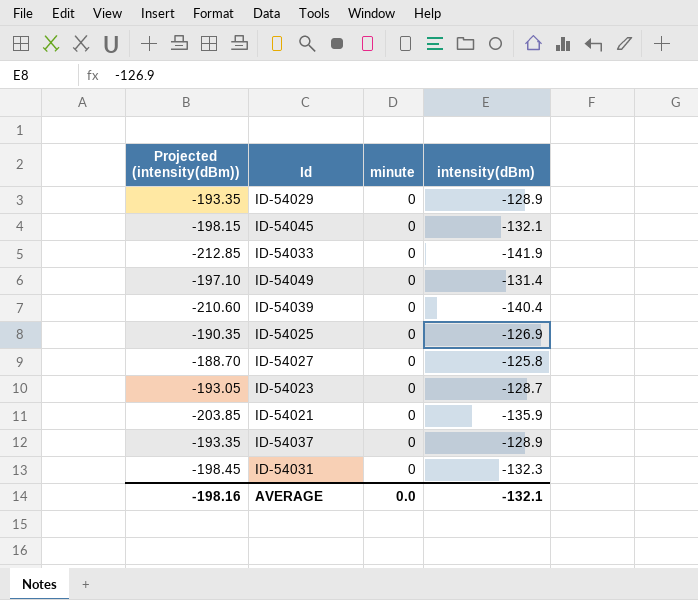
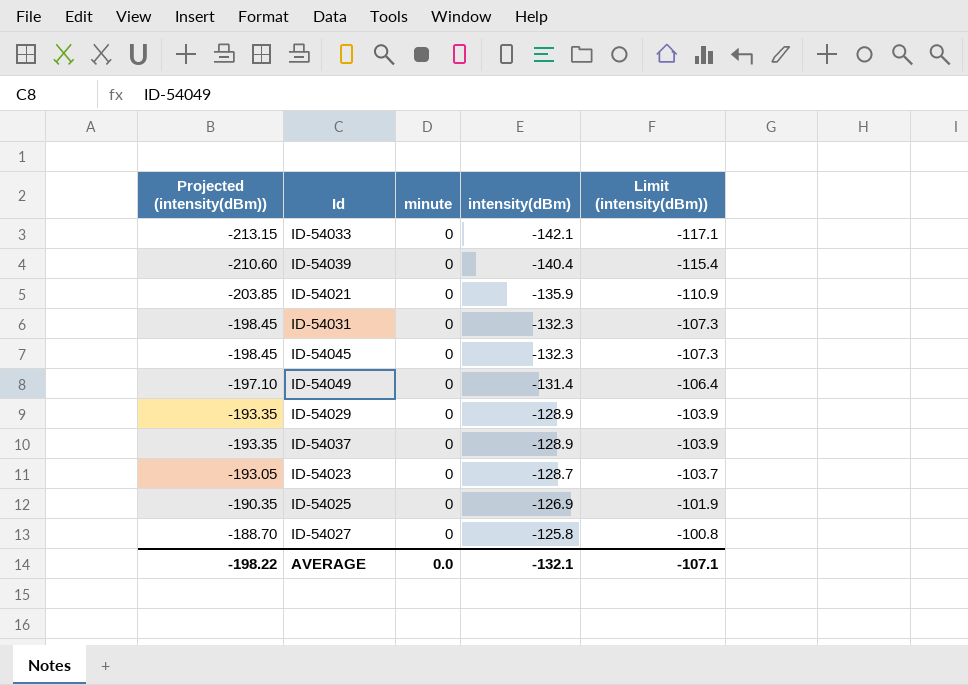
row order: none -> Projected (intensity(dBm)) ascending
column Limit (intensity(dBm)) | formula: none -> [intensity(dBm)] + 25
ID-54033 | Projected (intensity(dBm)): -212.85 -> -213.15
ID-54033 | intensity(dBm): -141.9 -> -142.1
ID-54045 | Projected (intensity(dBm)): -198.15 -> -198.45
ID-54045 | intensity(dBm): -132.1 -> -132.3
AVERAGE | Projected (intensity(dBm)): -198.16 -> -198.22

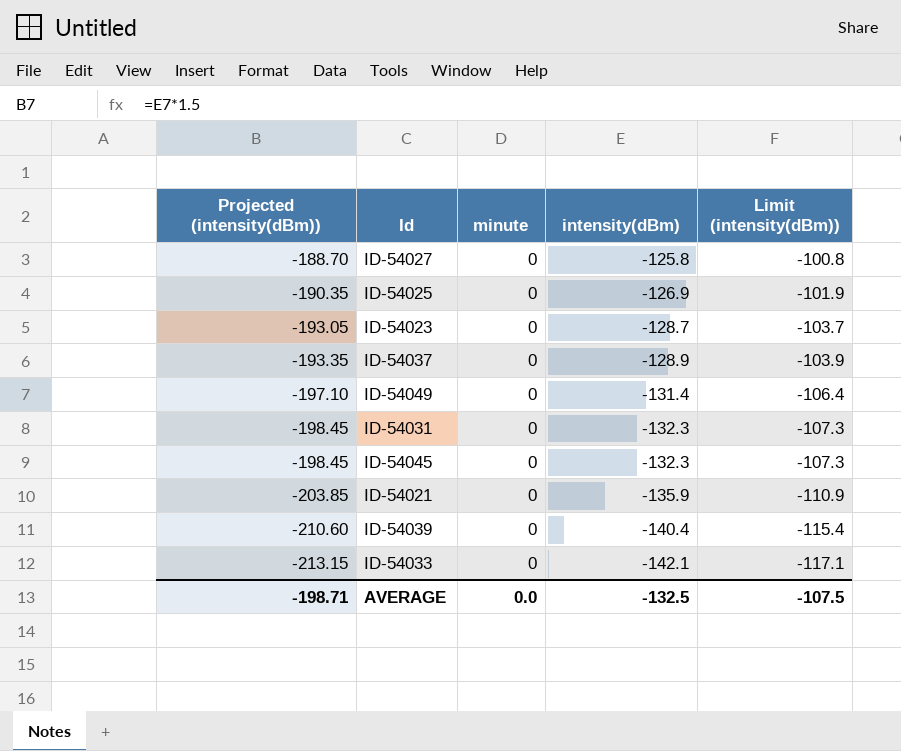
row order: Projected (intensity(dBm)) ascending -> Projected (intensity(dBm)) descending
row ID-54029: -193.35 | 0 | -128.9 | -103.9 -> none
AVERAGE | Projected (intensity(dBm)): -198.22 -> -198.71
AVERAGE | intensity(dBm): -132.1 -> -132.5
AVERAGE | Limit (intensity(dBm)): -107.1 -> -107.5

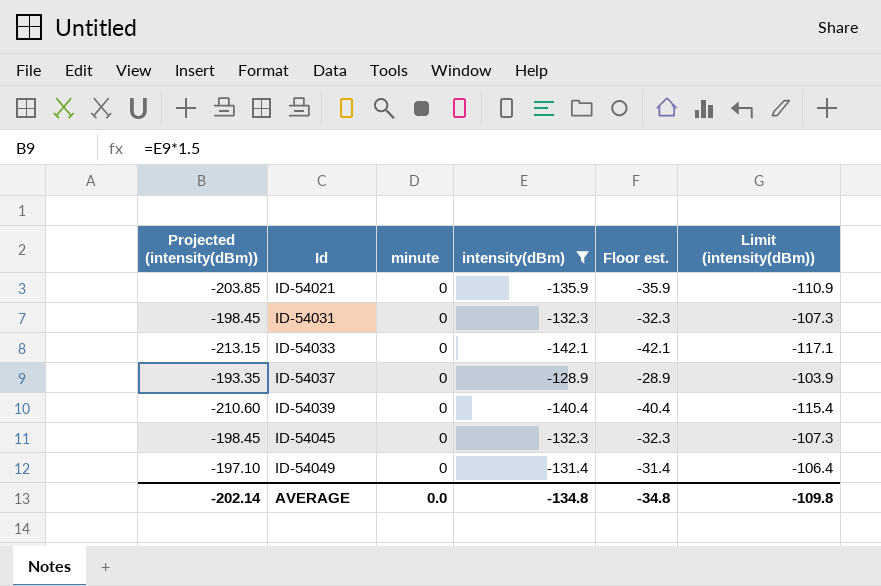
filter: none -> intensity(dBm) <= -128.9
row order: Projected (intensity(dBm)) descending -> Id ascending
column Floor est. | formula: none -> [intensity(dBm)] + 100
AVERAGE | Projected (intensity(dBm)): -198.71 -> -202.14
AVERAGE | intensity(dBm): -132.5 -> -134.8
AVERAGE | Limit (intensity(dBm)): -107.5 -> -109.8

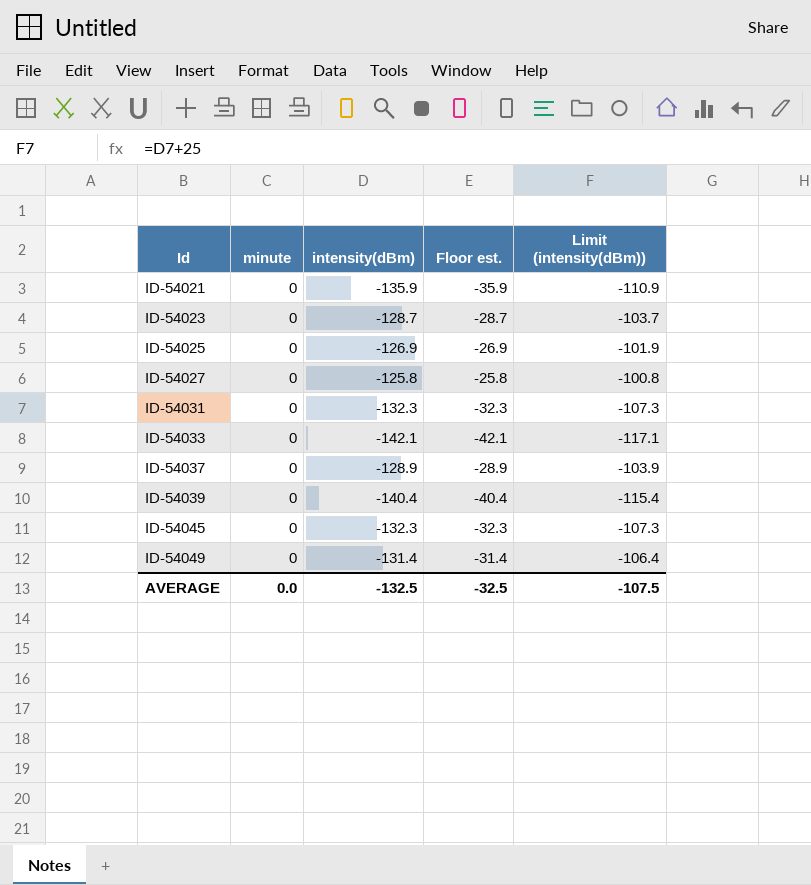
filter: intensity(dBm) <= -128.9 -> none
column Projected (intensity(dBm)) | formula: [intensity(dBm)] * 1.5 -> none
AVERAGE | intensity(dBm): -134.8 -> -132.5
AVERAGE | Floor est.: -34.8 -> -32.5
AVERAGE | Limit (intensity(dBm)): -109.8 -> -107.5

